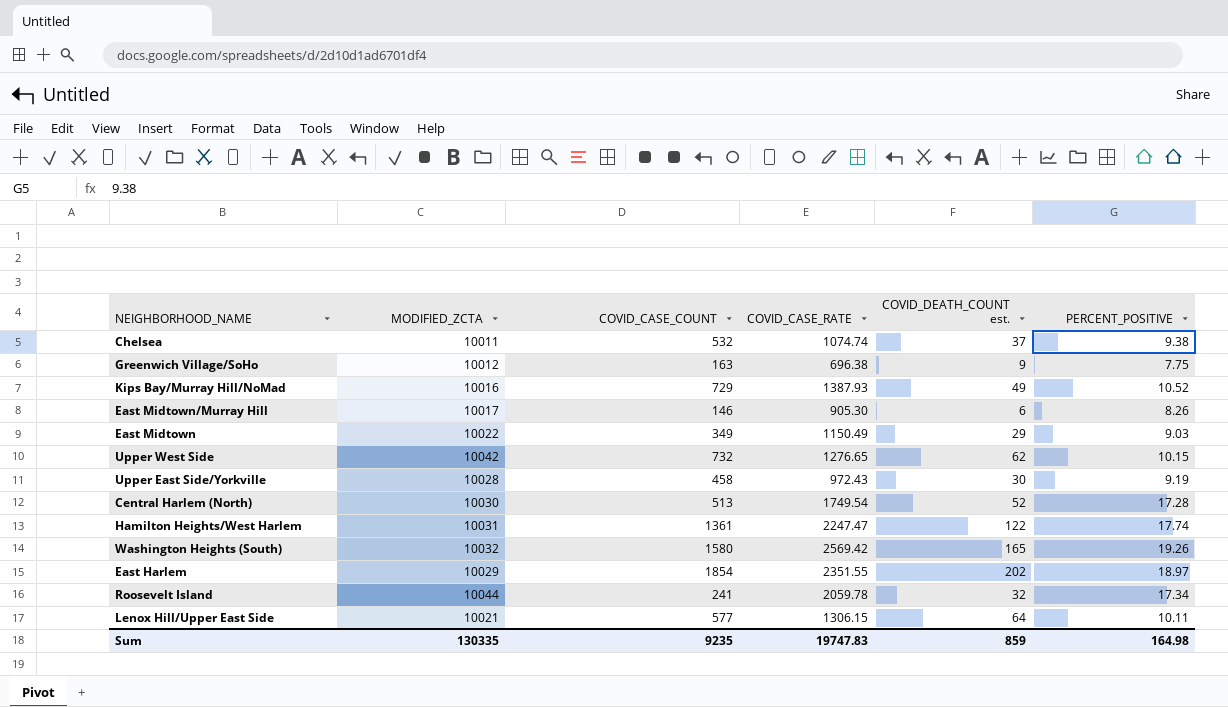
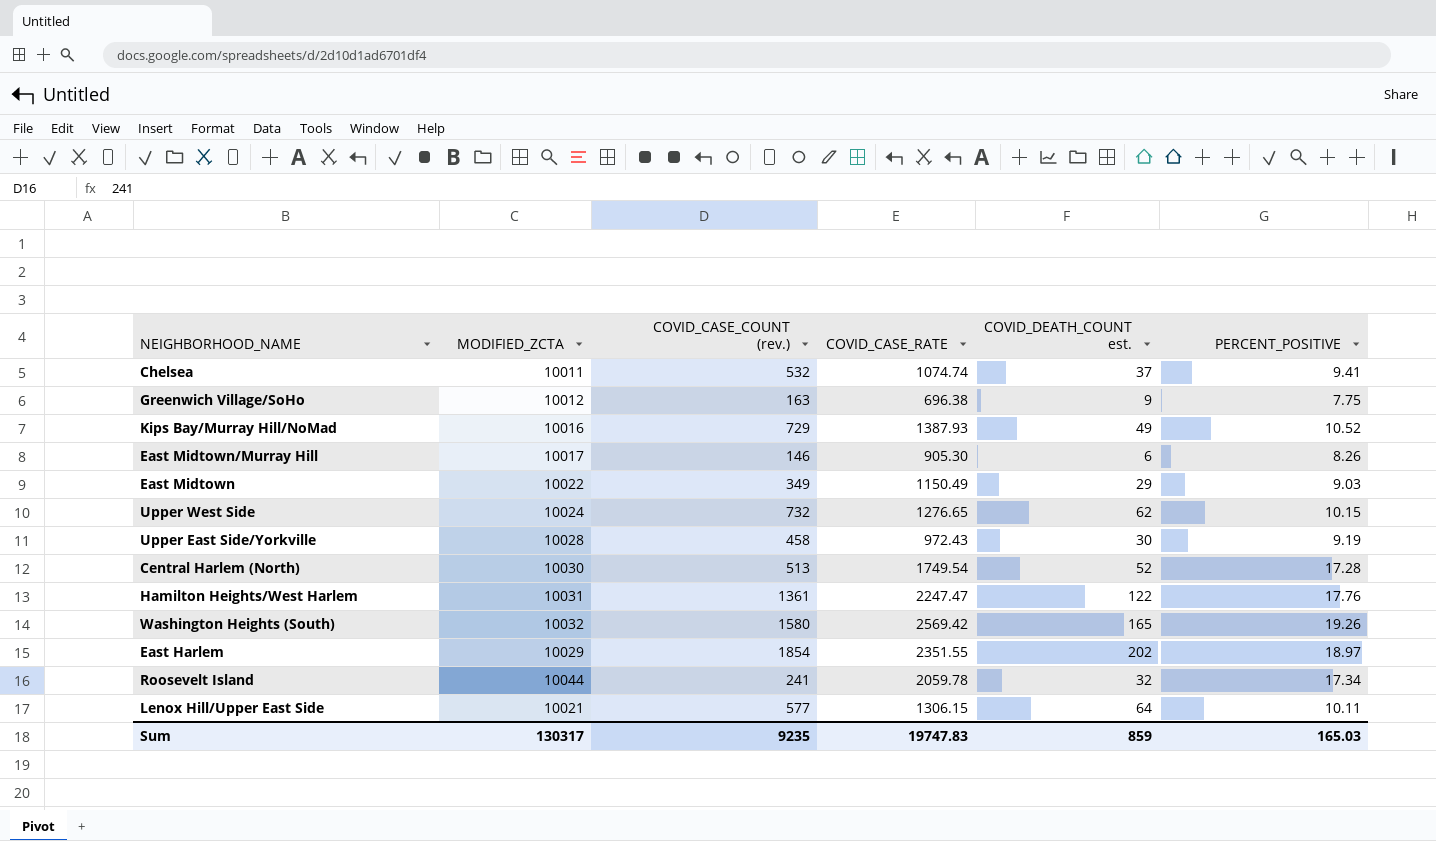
column name: COVID_CASE_COUNT -> COVID_CASE_COUNT (rev.)
Chelsea | PERCENT_POSITIVE: 9.38 -> 9.41
Upper West Side | MODIFIED_ZCTA: 10042 -> 10024
Hamilton Heights/West Harlem | PERCENT_POSITIVE: 17.74 -> 17.76
Sum | MODIFIED_ZCTA: 130335 -> 130317
Sum | PERCENT_POSITIVE: 164.98 -> 165.03

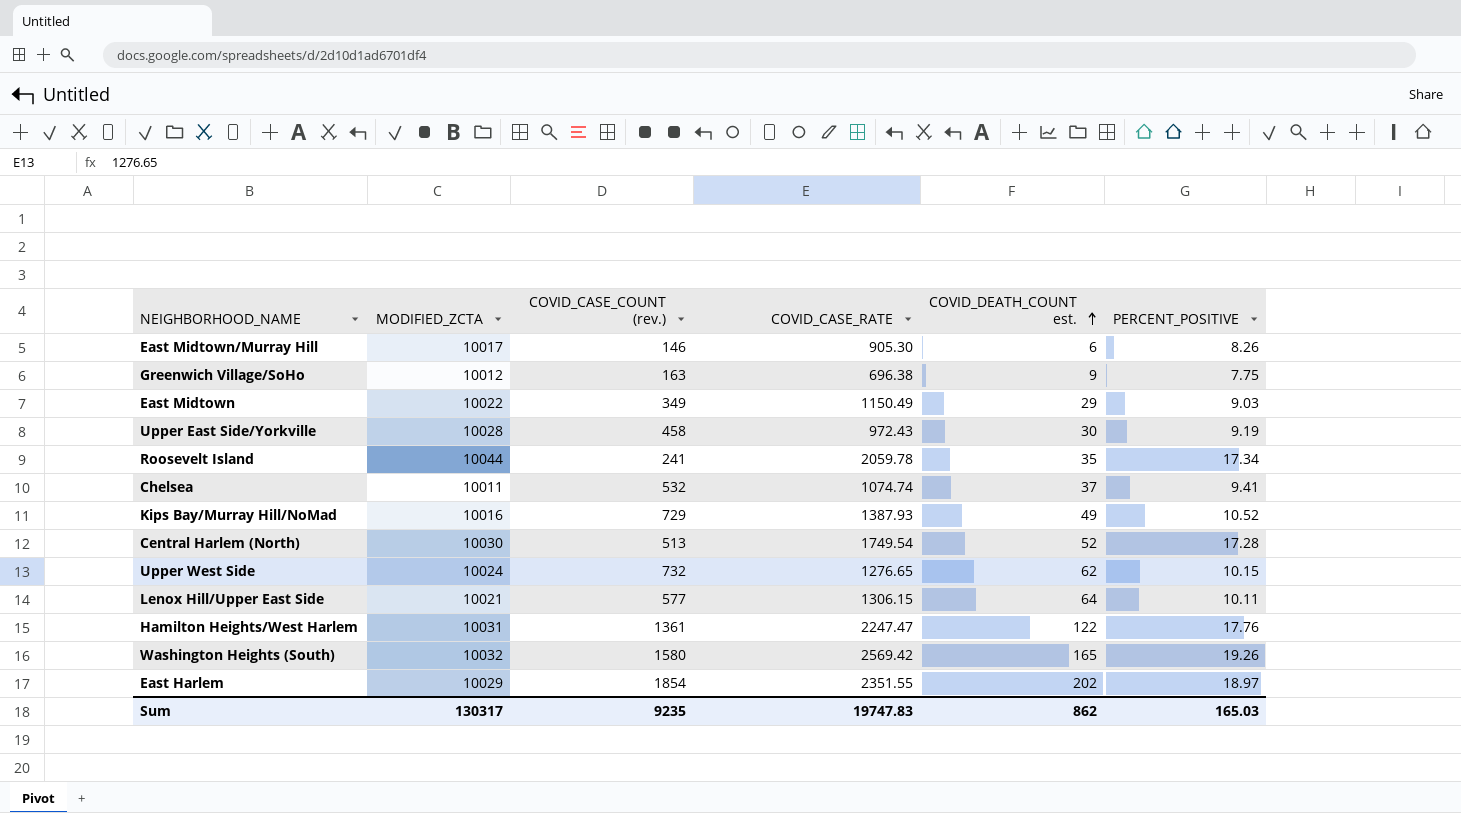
row order: none -> COVID_DEATH_COUNT est. ascending
Roosevelt Island | COVID_DEATH_COUNT est.: 32 -> 35
Sum | COVID_DEATH_COUNT est.: 859 -> 862

